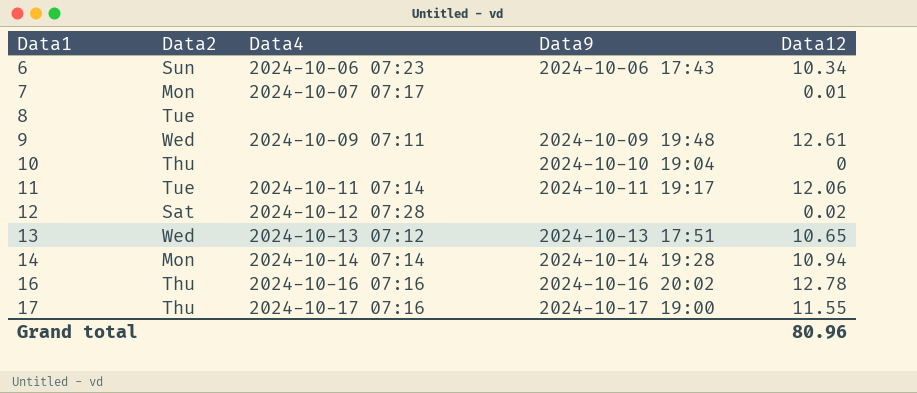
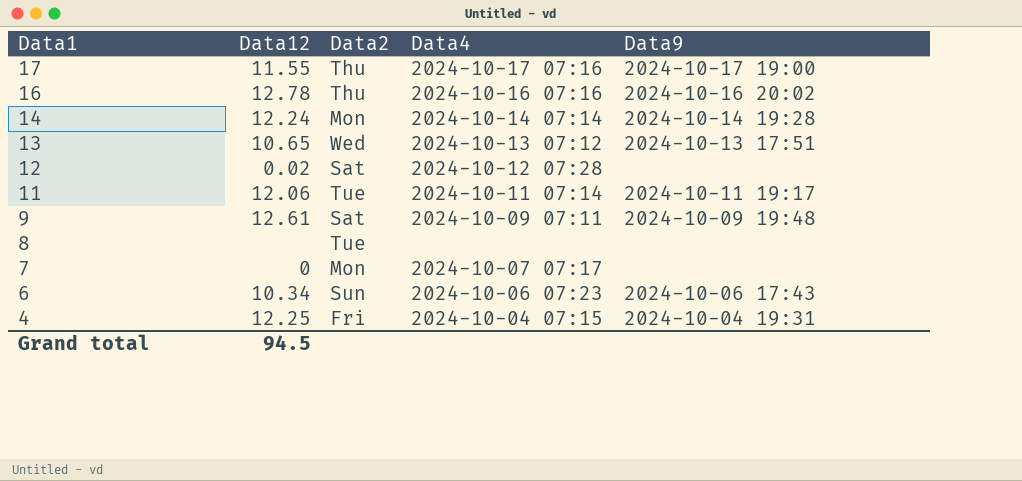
row order: Data1 ascending -> Data1 descending
column Data12 | position: 5 -> 2
row 10: Thu | none | 2024-10-10 19:04 | 0 -> none
14 | Data12: 10.94 -> 12.24
9 | Data2: Wed -> Sat
7 | Data12: 0.01 -> 0
row 4: none -> 12.25 | Fri | 2024-10-04 07:15 | 2024-10-04 19:31
Grand total | Data12: 80.96 -> 94.5

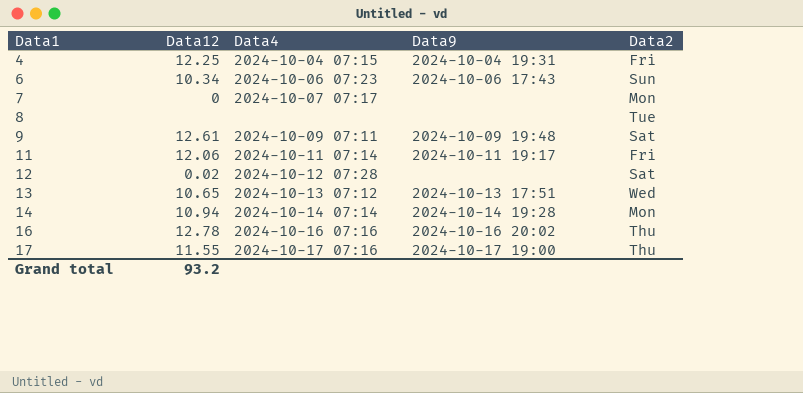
row order: Data1 descending -> Data1 ascending
column Data2 | position: 3 -> 5
11 | Data2: Tue -> Fri
14 | Data12: 12.24 -> 10.94
Grand total | Data12: 94.5 -> 93.2

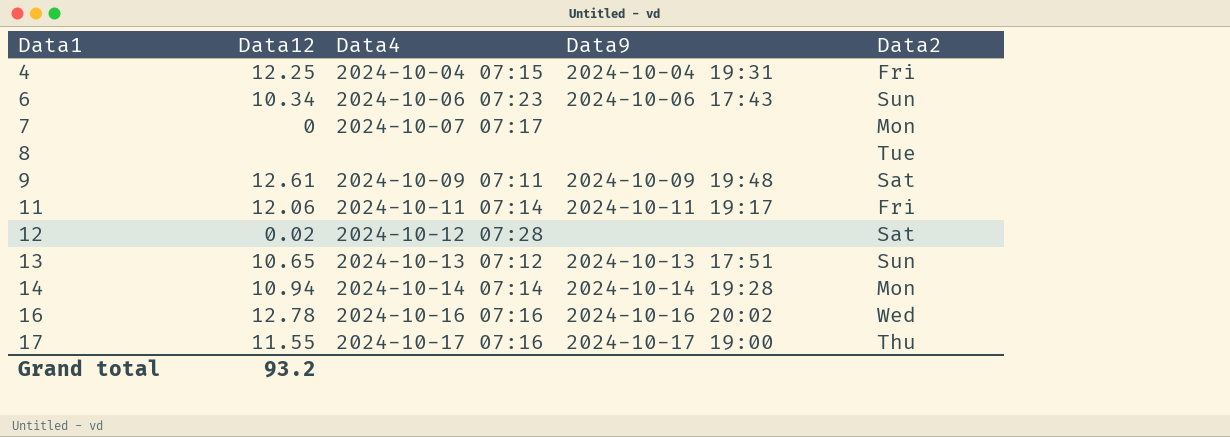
13 | Data2: Wed -> Sun
16 | Data2: Thu -> Wed

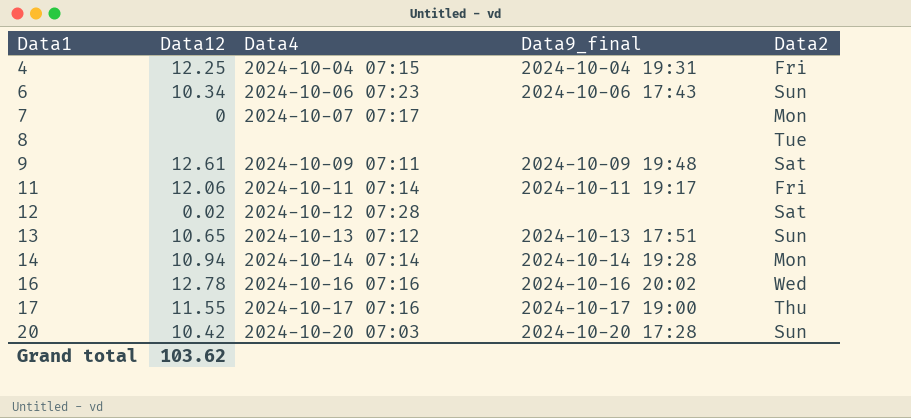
column name: Data9 -> Data9_final
row 20: none -> 10.42 | 2024-10-20 07:03 | 2024-10-20 17:28 | Sun
Grand total | Data12: 93.2 -> 103.62

